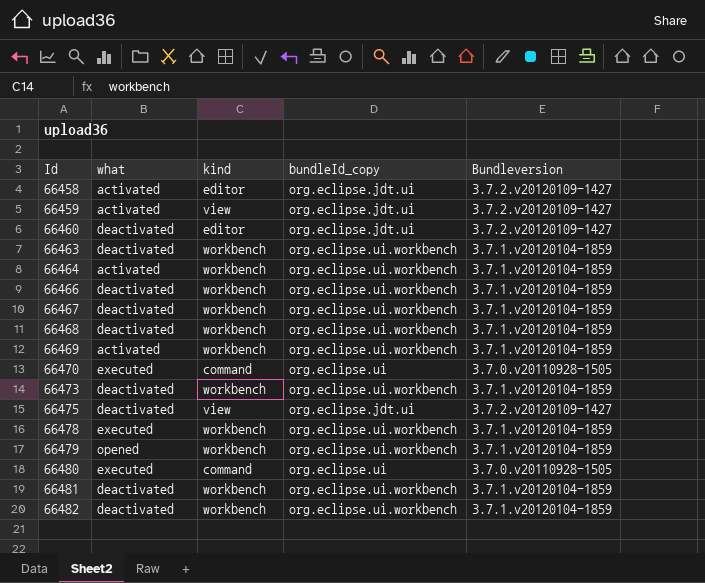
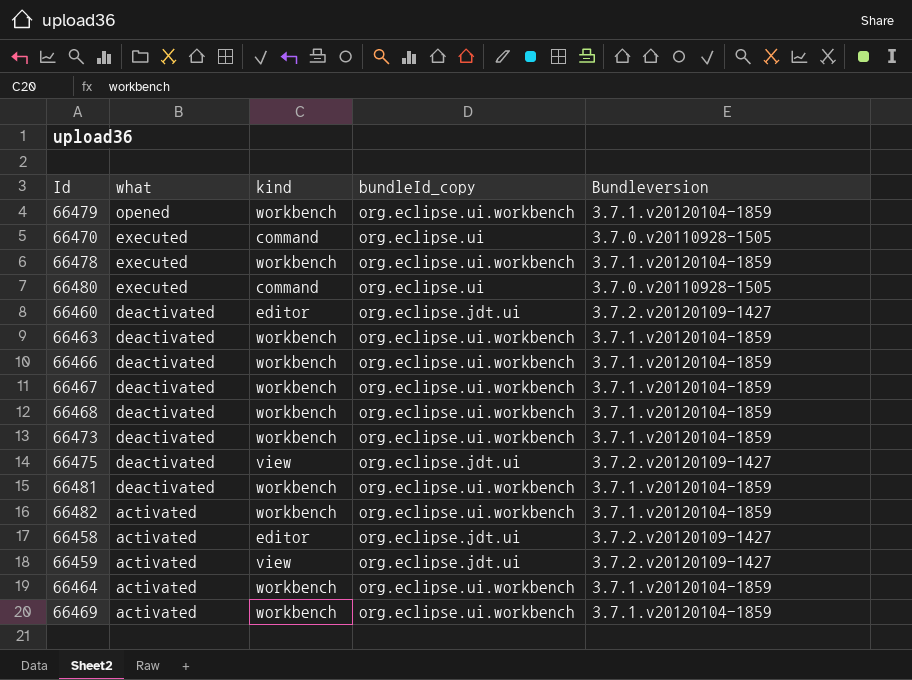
row order: Id ascending -> what descending
66482 | what: deactivated -> activated

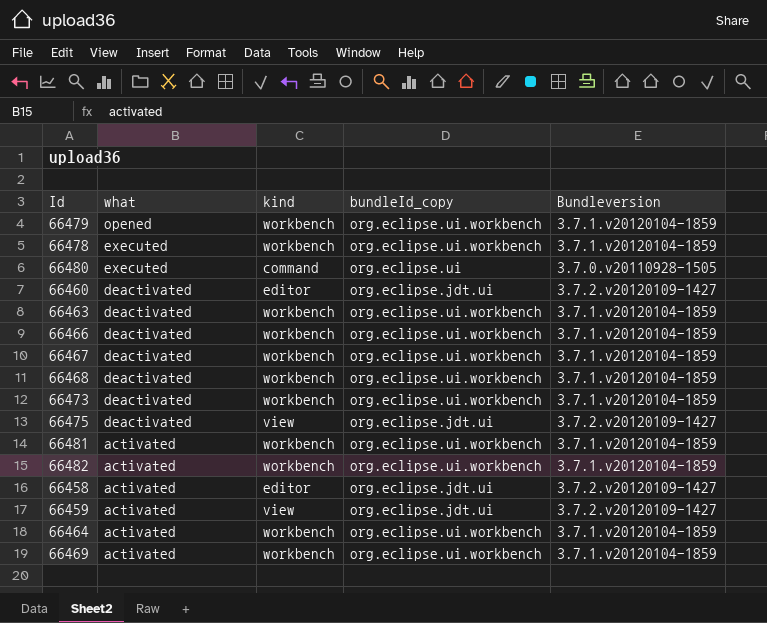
row 66470: executed | command | org.eclipse.ui | 3.7.0.v20110928-1505 -> none
66481 | what: deactivated -> activated

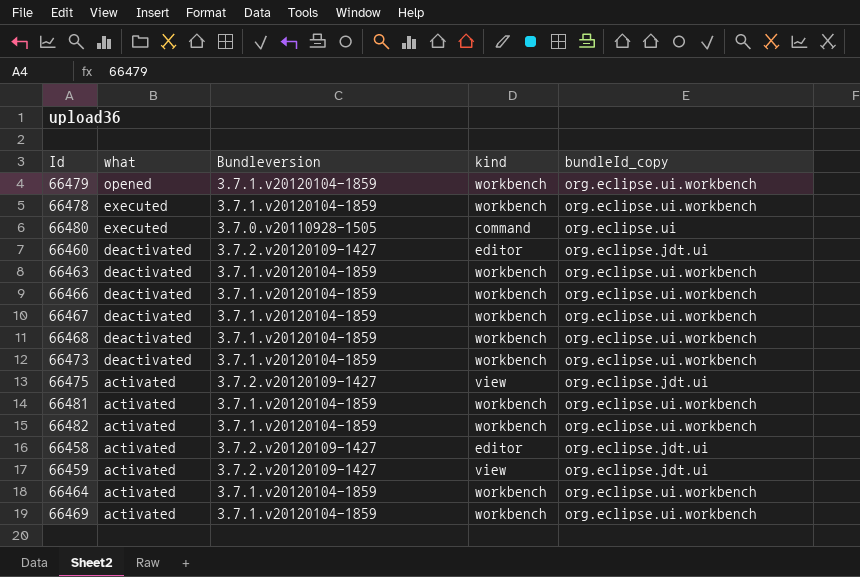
column Bundleversion | position: 5 -> 3
66475 | what: deactivated -> activated

